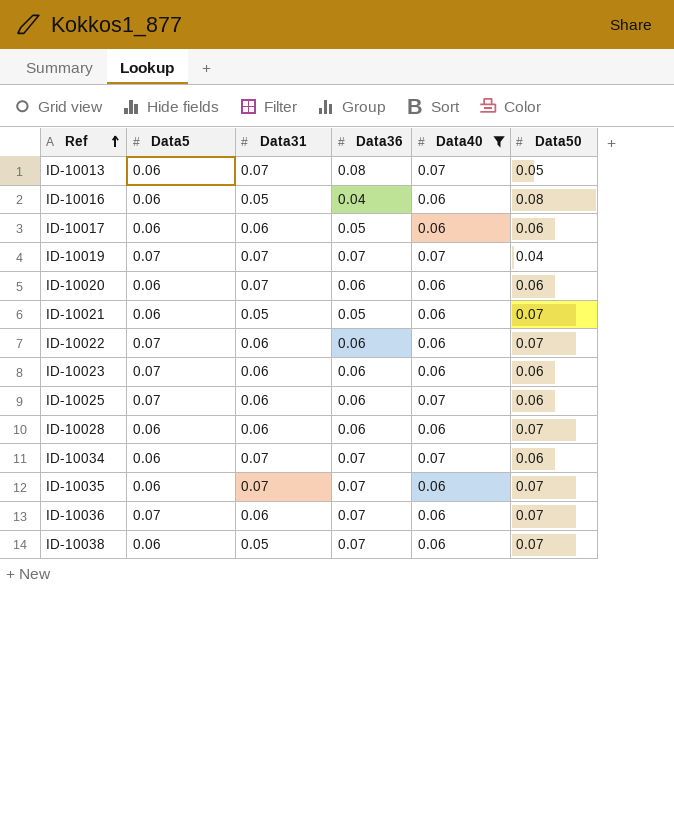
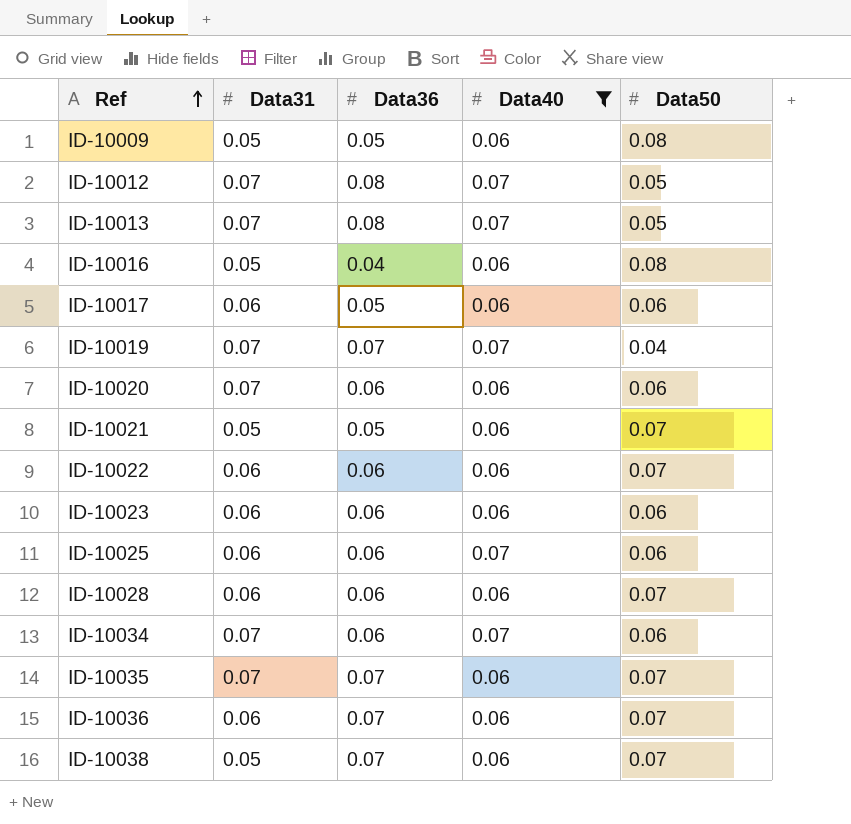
column Data5 | position: 2 -> none
row ID-10009: none -> 0.05 | 0.05 | 0.06 | 0.08
row ID-10012: none -> 0.07 | 0.08 | 0.07 | 0.05
ID-10034 | Data36: 0.07 -> 0.06

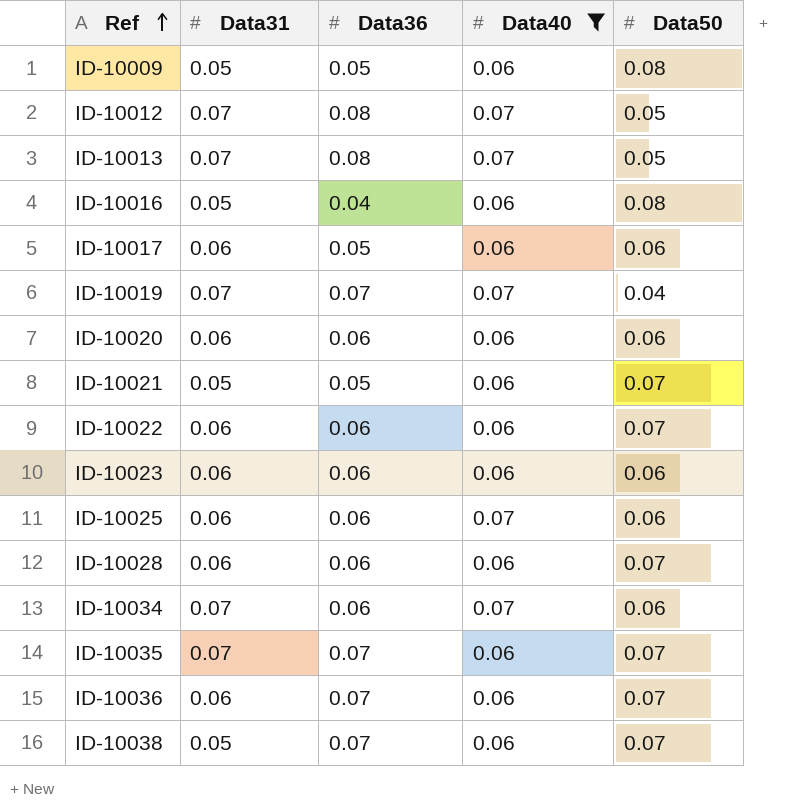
ID-10020 | Data31: 0.07 -> 0.06

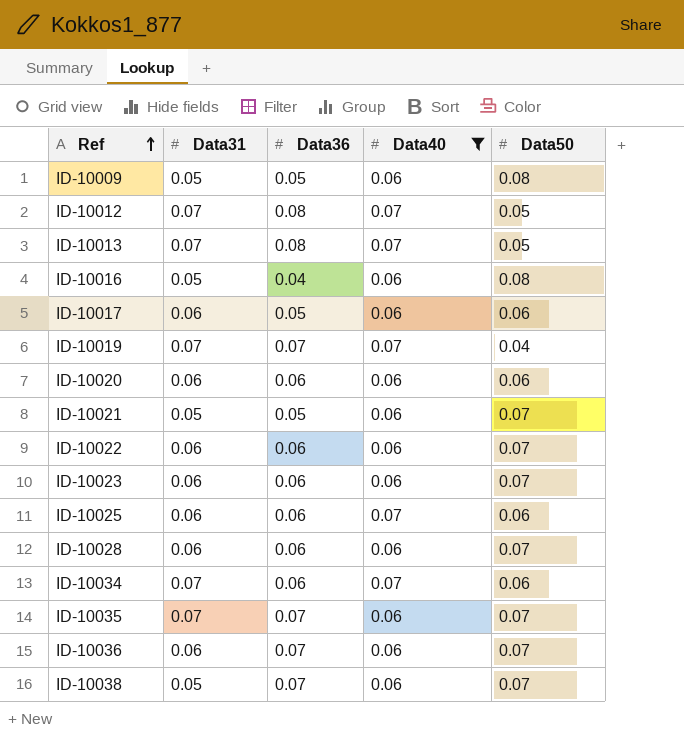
ID-10023 | Data50: 0.06 -> 0.07

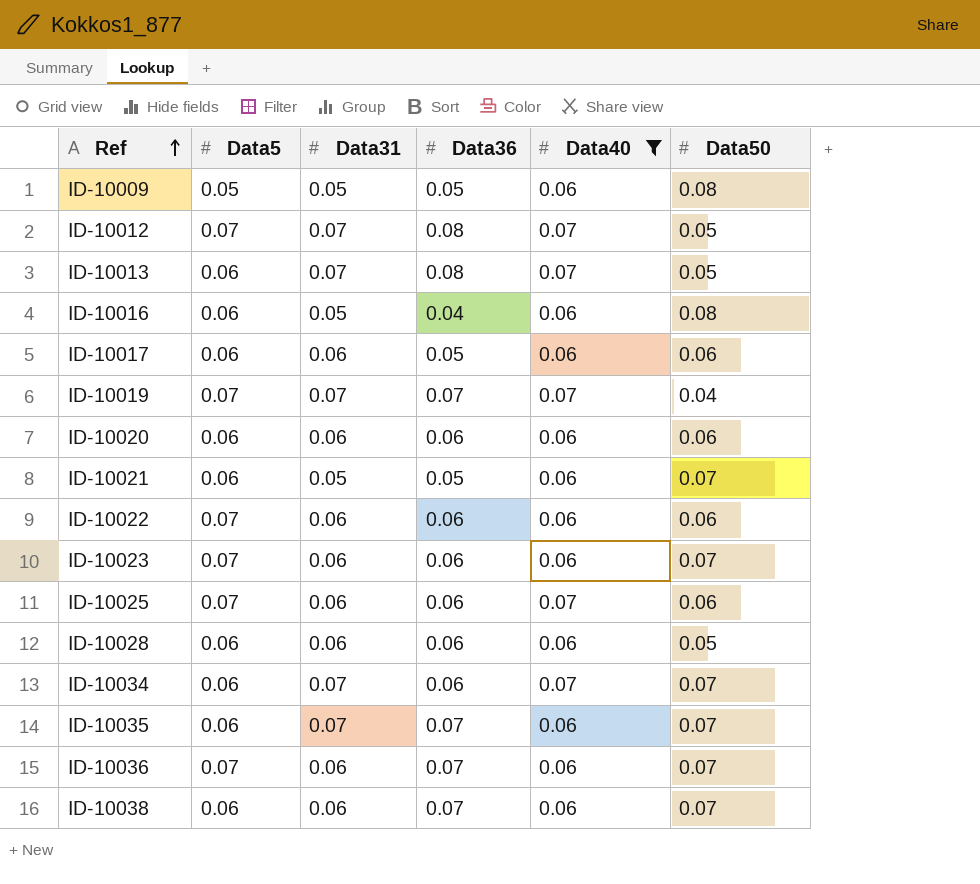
column Data5 | position: none -> 2
ID-10022 | Data50: 0.07 -> 0.06
ID-10028 | Data50: 0.07 -> 0.05
ID-10034 | Data50: 0.06 -> 0.07
ID-10038 | Data31: 0.05 -> 0.06

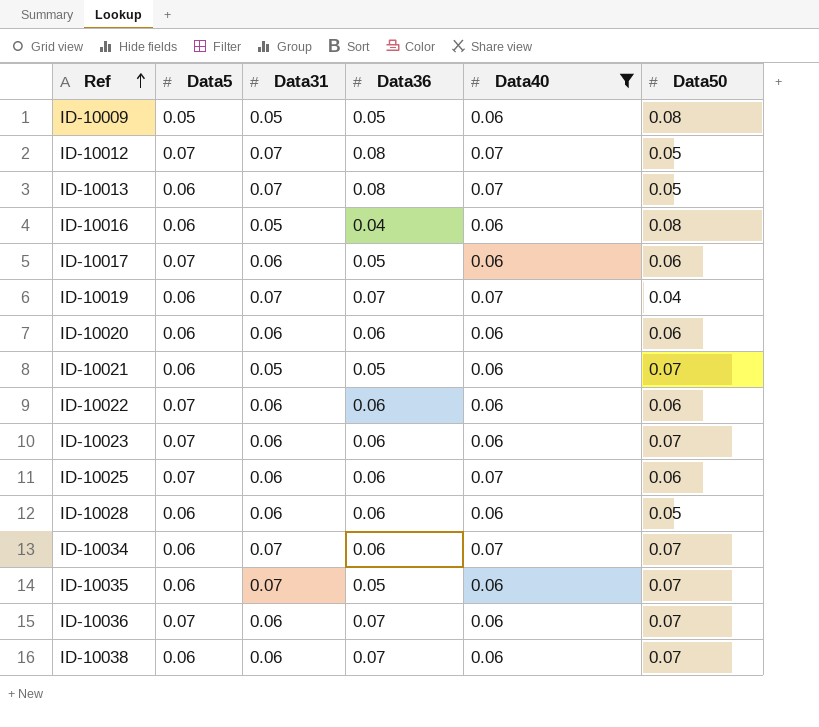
ID-10017 | Data5: 0.06 -> 0.07
ID-10019 | Data5: 0.07 -> 0.06
ID-10035 | Data36: 0.07 -> 0.05

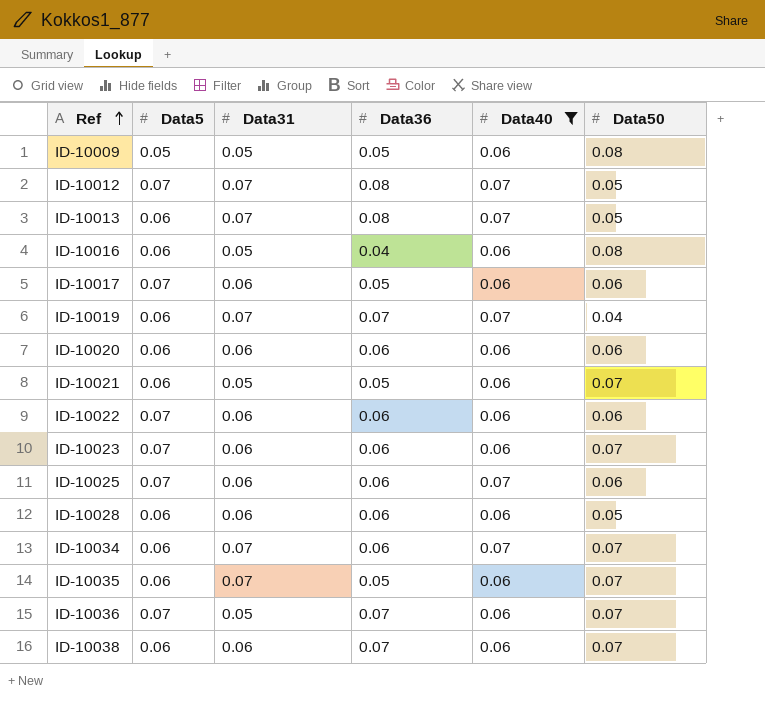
ID-10036 | Data31: 0.06 -> 0.05

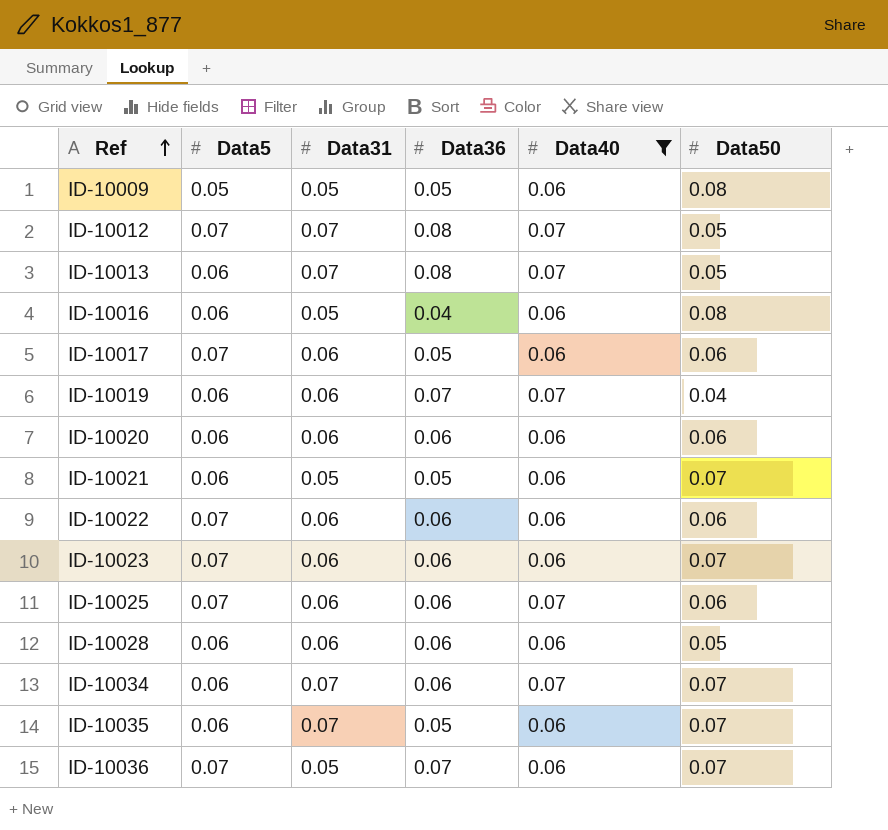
row ID-10038: 0.06 | 0.06 | 0.07 | 0.06 | 0.07 -> none
ID-10019 | Data31: 0.07 -> 0.06

